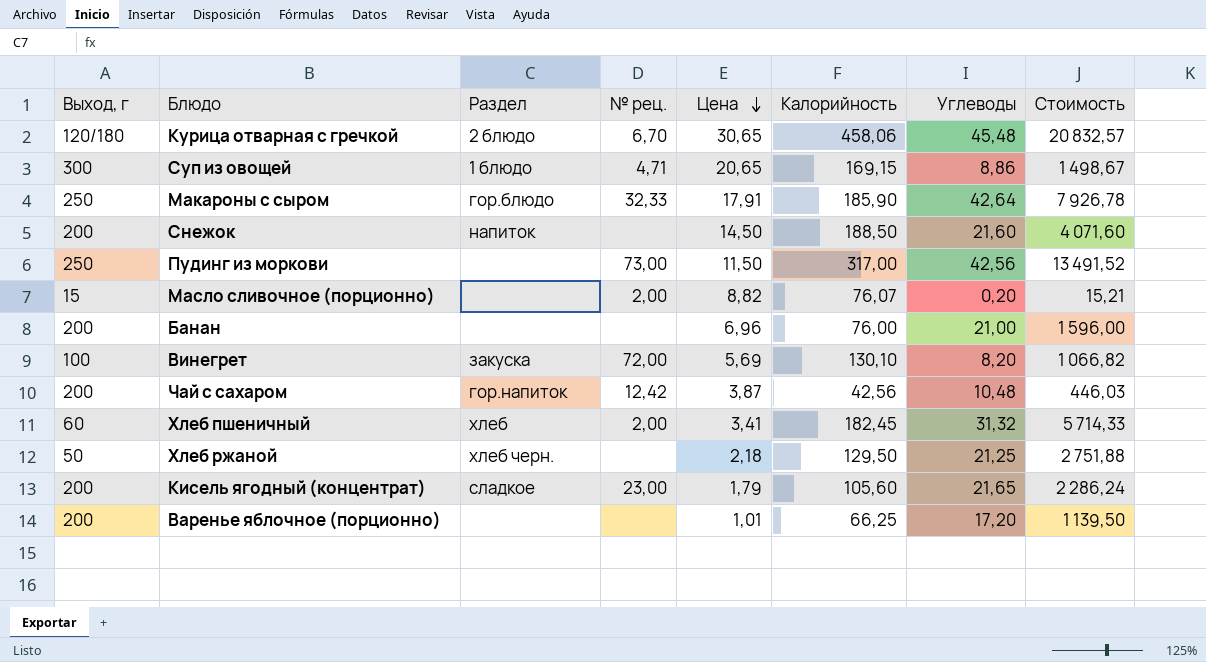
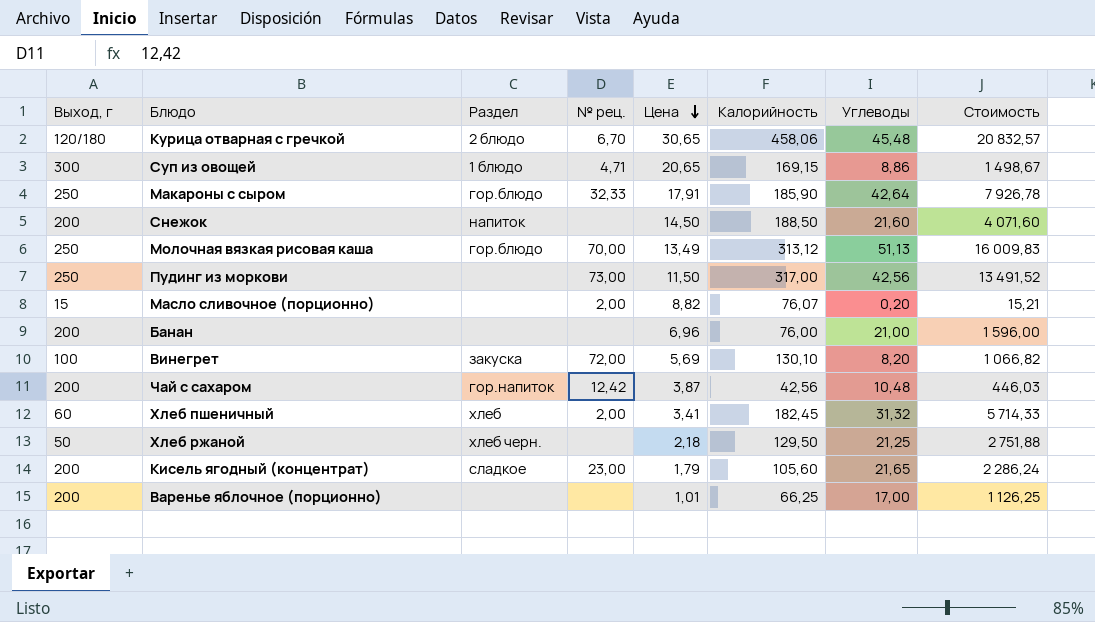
row Молочная вязкая рисовая каша: none -> 250 | гор.блюдо | 70,00 | 13,49 | 313,12 | 51,13 | 16 009,83
Варенье яблочное (порционно) | Углеводы: 17,20 -> 17,00
Варенье яблочное (порционно) | Стоимость: 1 139,50 -> 1 126,25

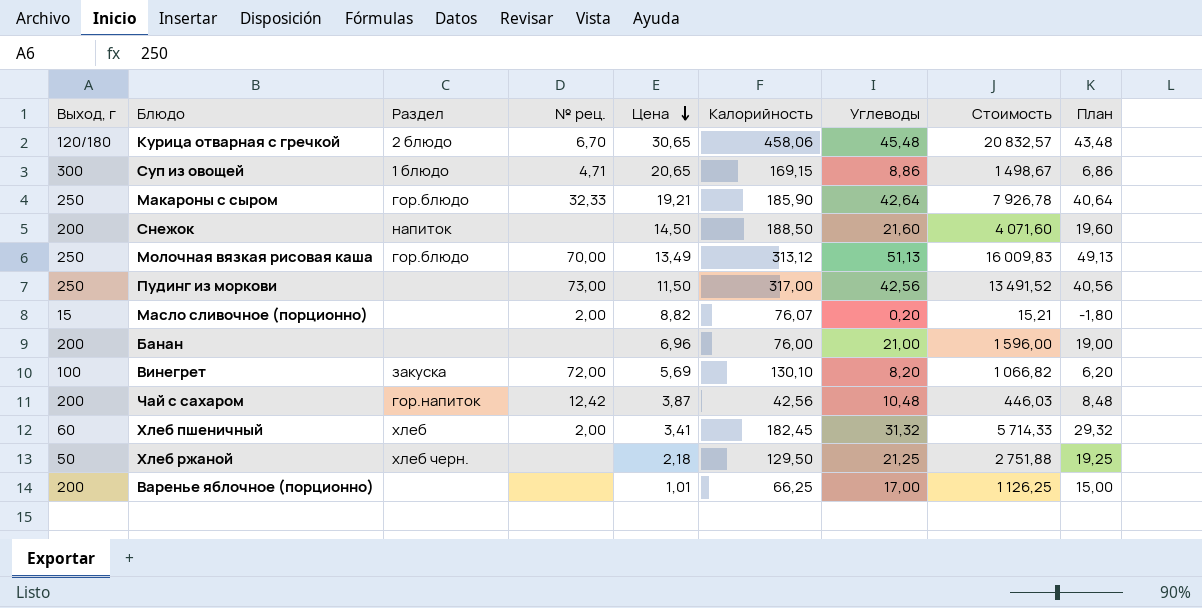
column План | formula: none -> [Углеводы] - 2
row Кисель ягодный (концентрат): 200 | сладкое | 23,00 | 1,79 | 105,60 | 21,65 | 2 286,24 -> none
Макароны с сыром | Цена: 17,91 -> 19,21

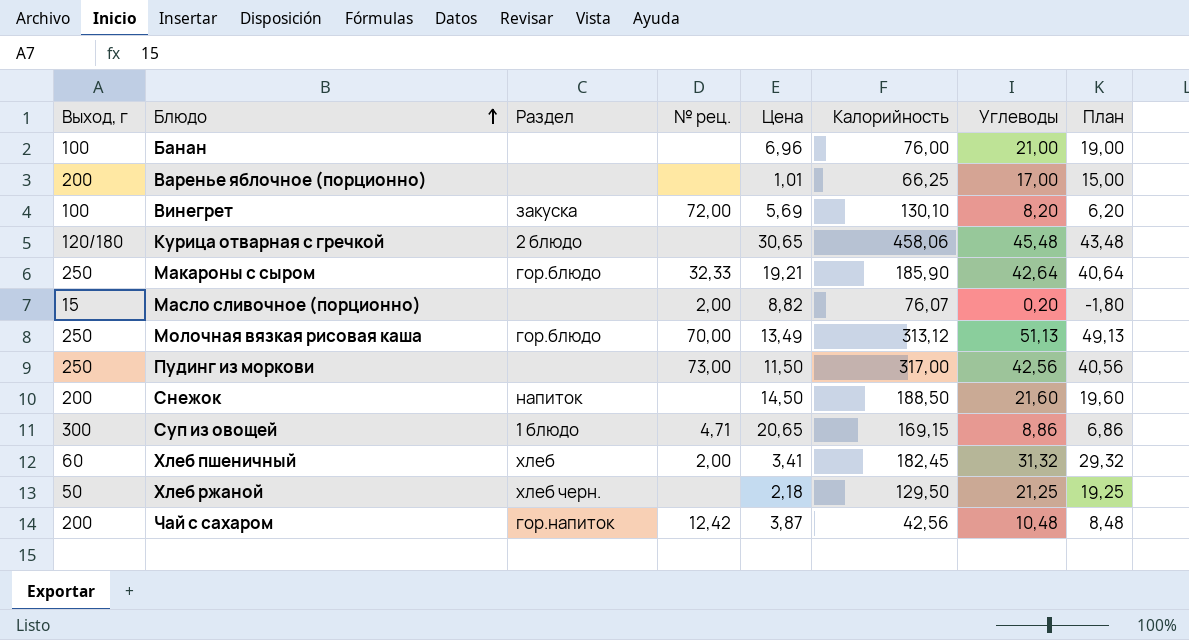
row order: Цена descending -> Блюдо ascending
column Стоимость | formula: [Калорийность] * [Углеводы] -> none
Банан | Выход, г: 200 -> 100
Курица отварная с гречкой | № рец.: 6,70 -> none

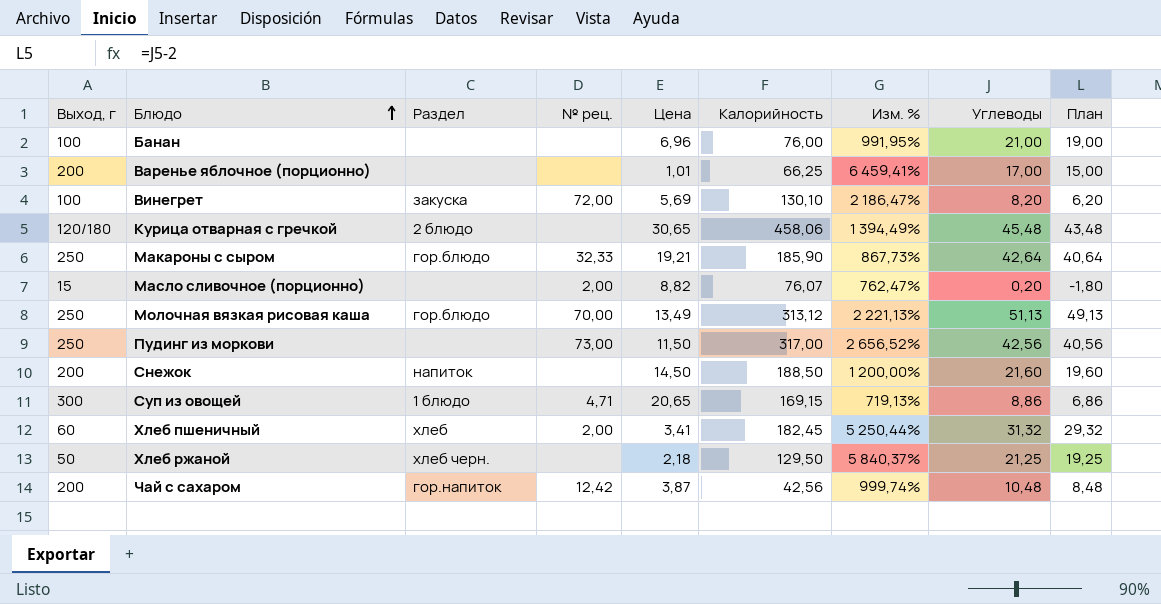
column Изм. % | formula: none -> ([Калорийность] - [Цена]) / [Цена]

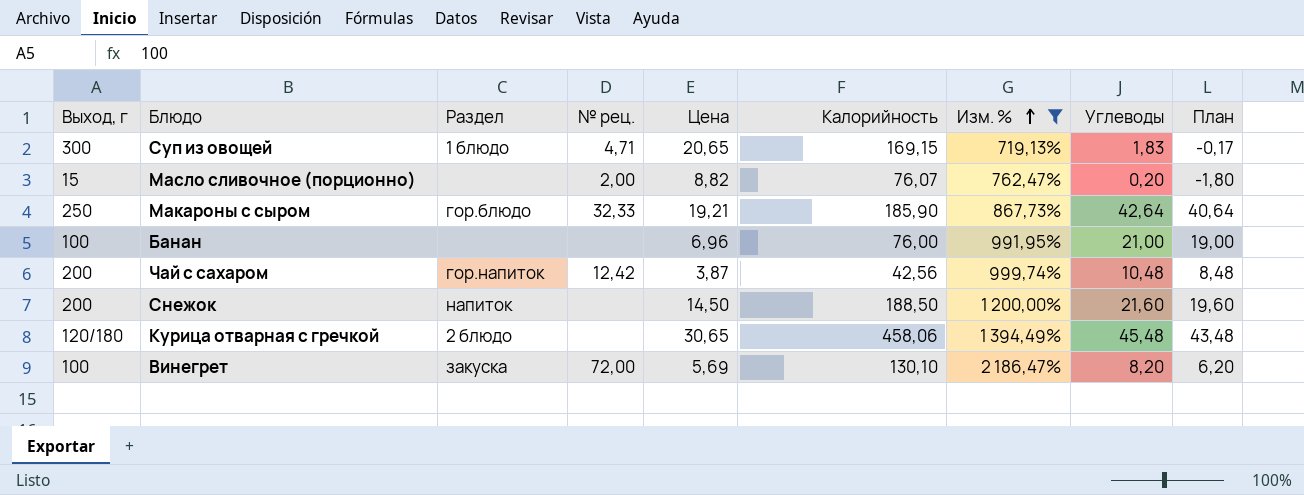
filter: none -> Изм. % <= 2 186,47%
row order: Блюдо ascending -> Изм. % ascending
Суп из овощей | Углеводы: 8,86 -> 1,83
Суп из овощей | План: 6,86 -> -0,17

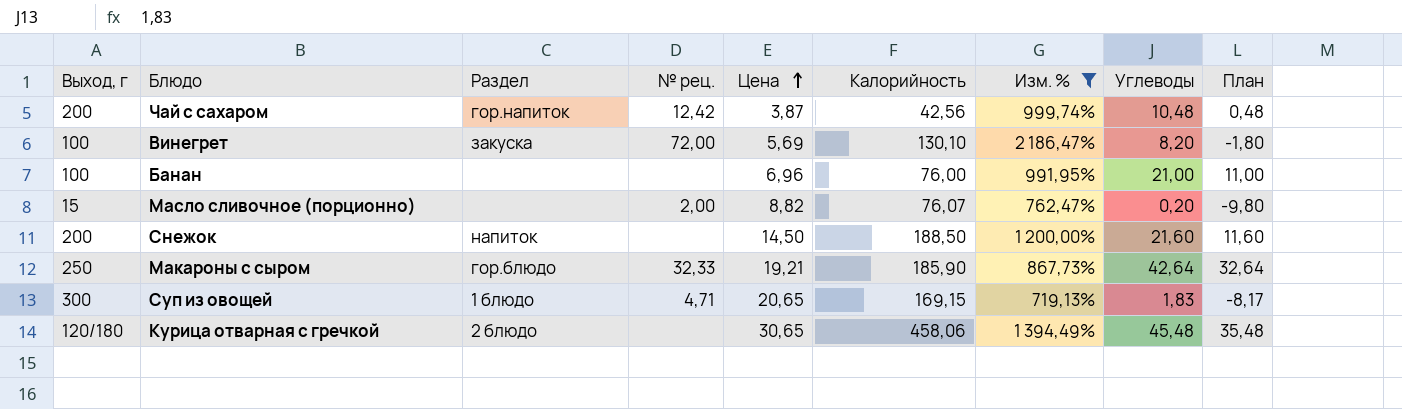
row order: Изм. % ascending -> Цена ascending
column План | formula: [Углеводы] - 2 -> [Углеводы] - 10

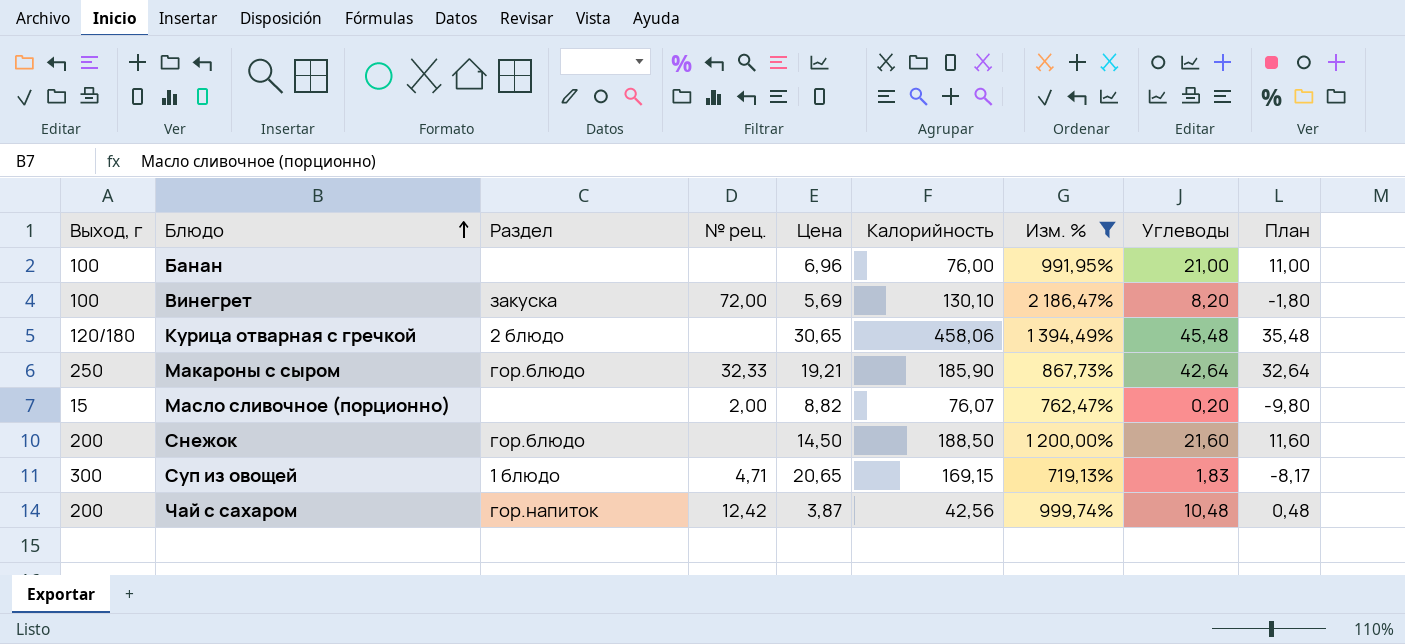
row order: Цена ascending -> Блюдо ascending
Снежок | Раздел: напиток -> гор.блюдо

